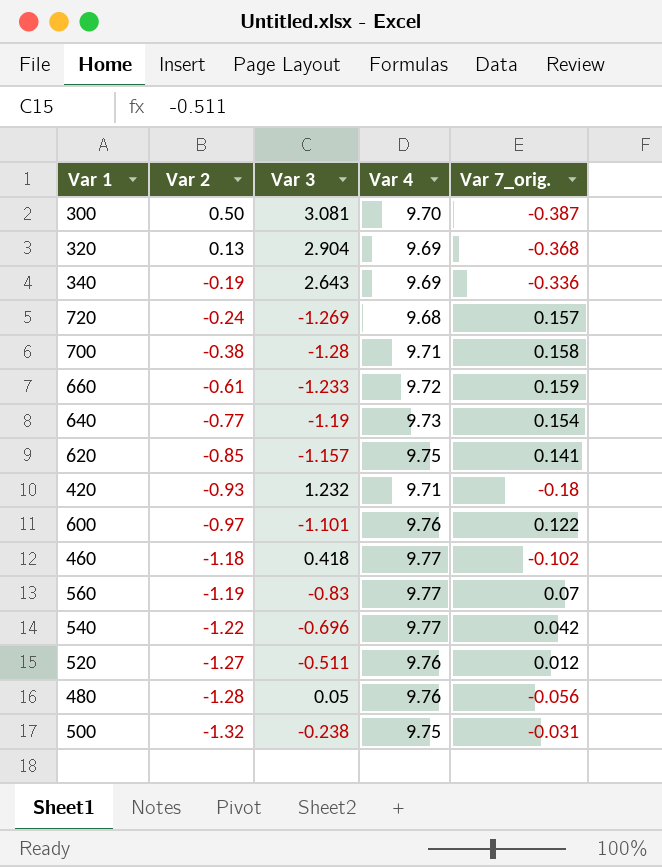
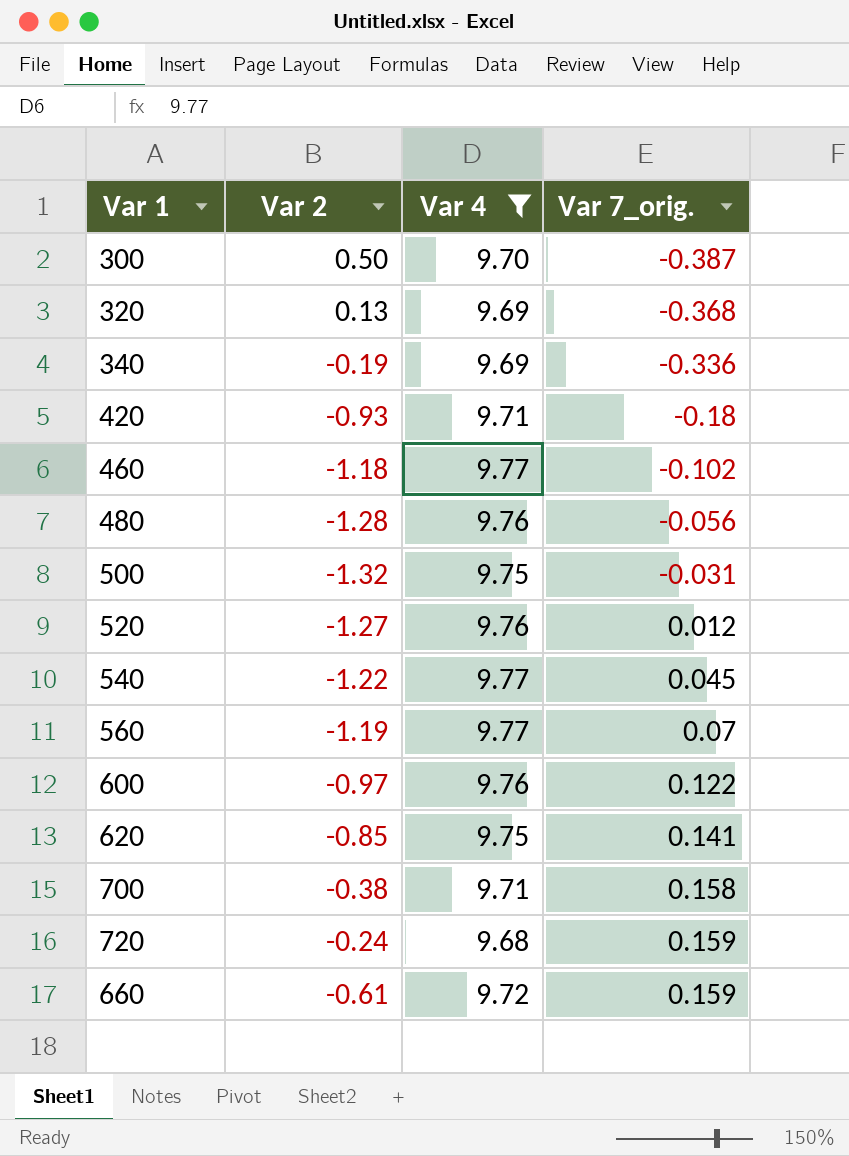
filter: none -> Var 4 != 9.73
row order: Var 2 descending -> Var 7_orig. ascending
column Var 3 | position: 3 -> none
540 | Var 7_orig.: 0.042 -> 0.045
720 | Var 7_orig.: 0.157 -> 0.159

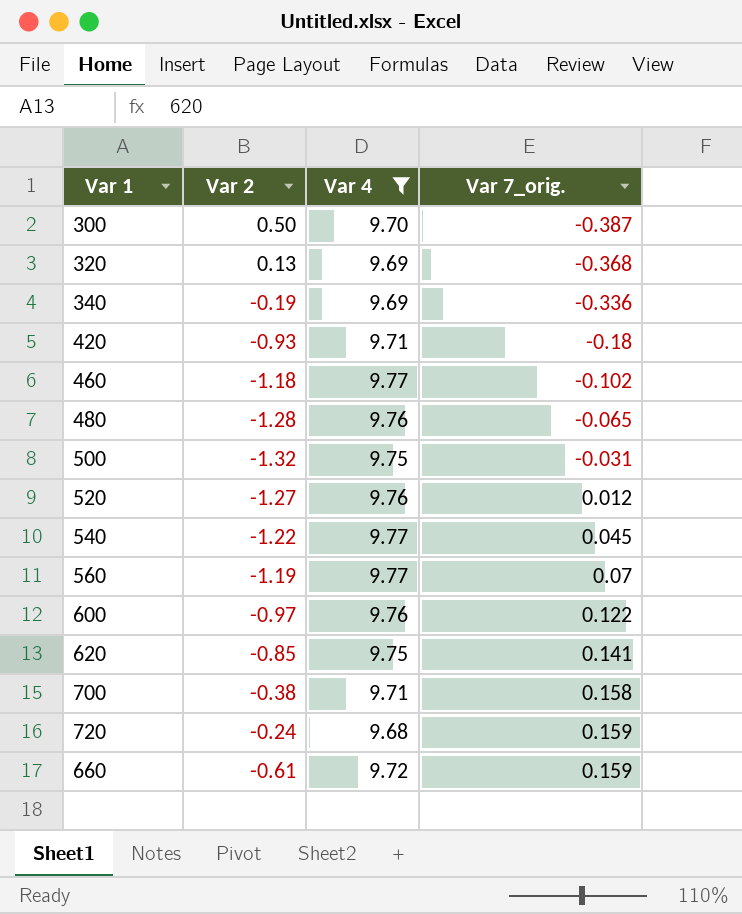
480 | Var 7_orig.: -0.056 -> -0.065

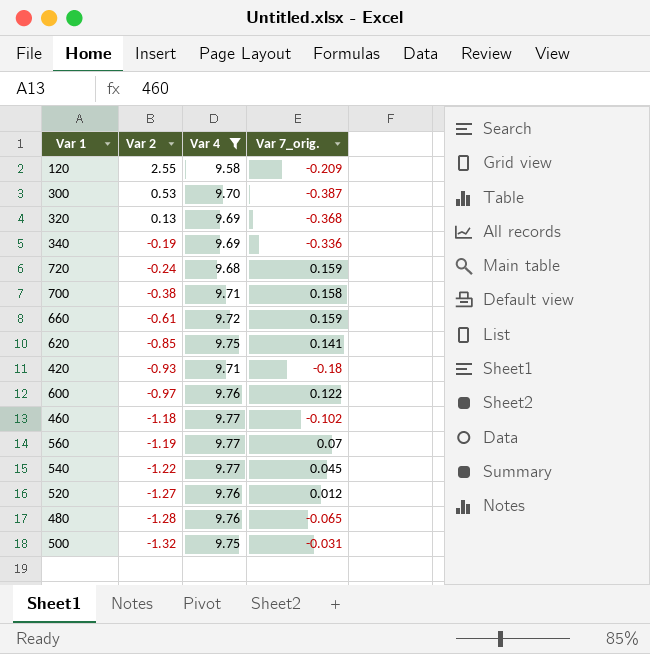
row order: Var 7_orig. ascending -> Var 2 descending
row 120: none -> 2.55 | 9.58 | -0.209
300 | Var 2: 0.50 -> 0.53

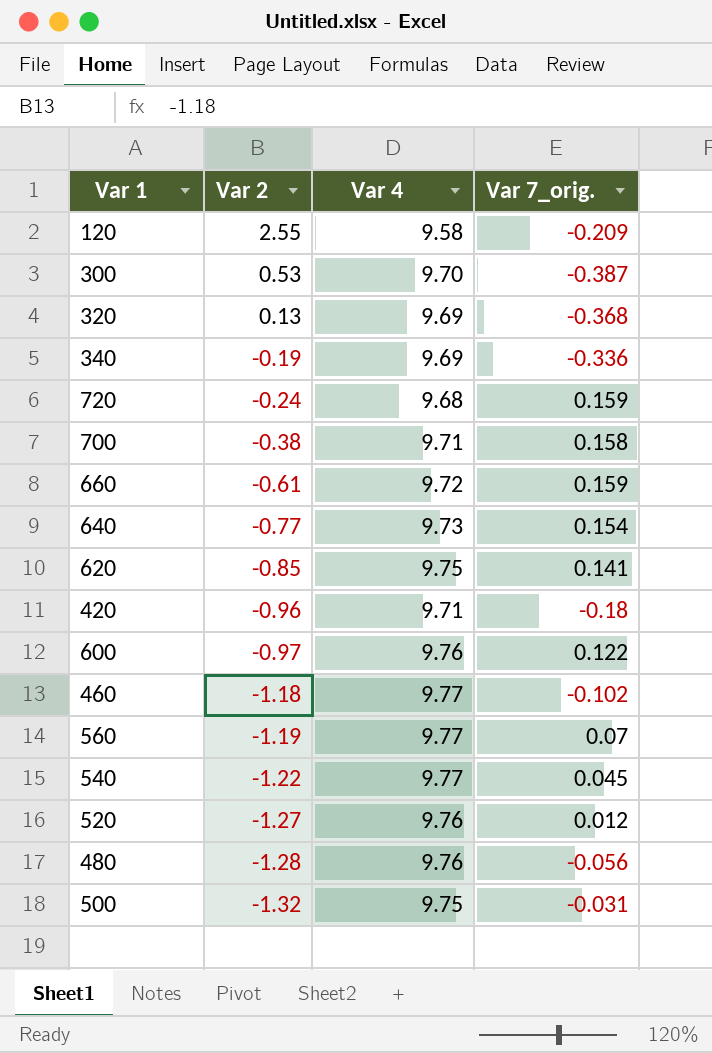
filter: Var 4 != 9.73 -> none
420 | Var 2: -0.93 -> -0.96
480 | Var 7_orig.: -0.065 -> -0.056

